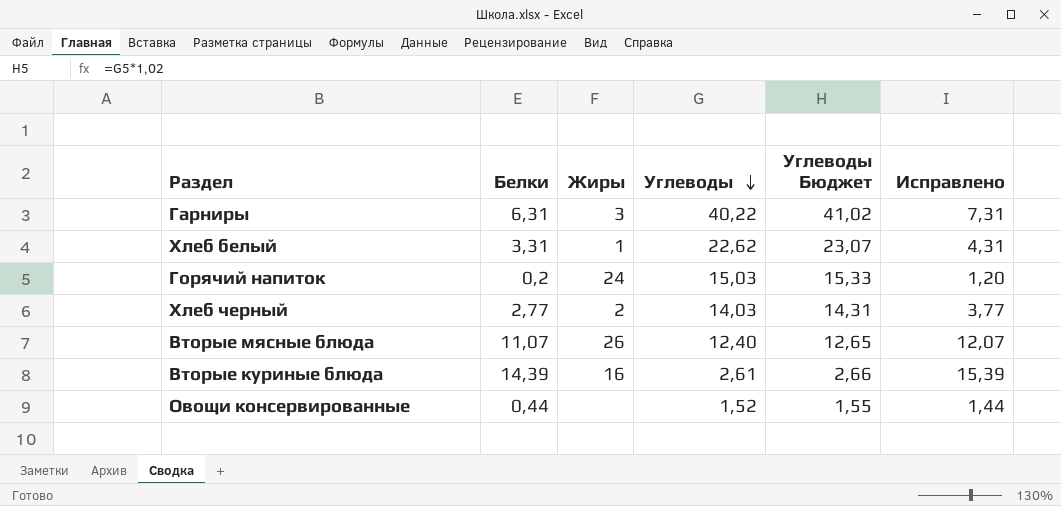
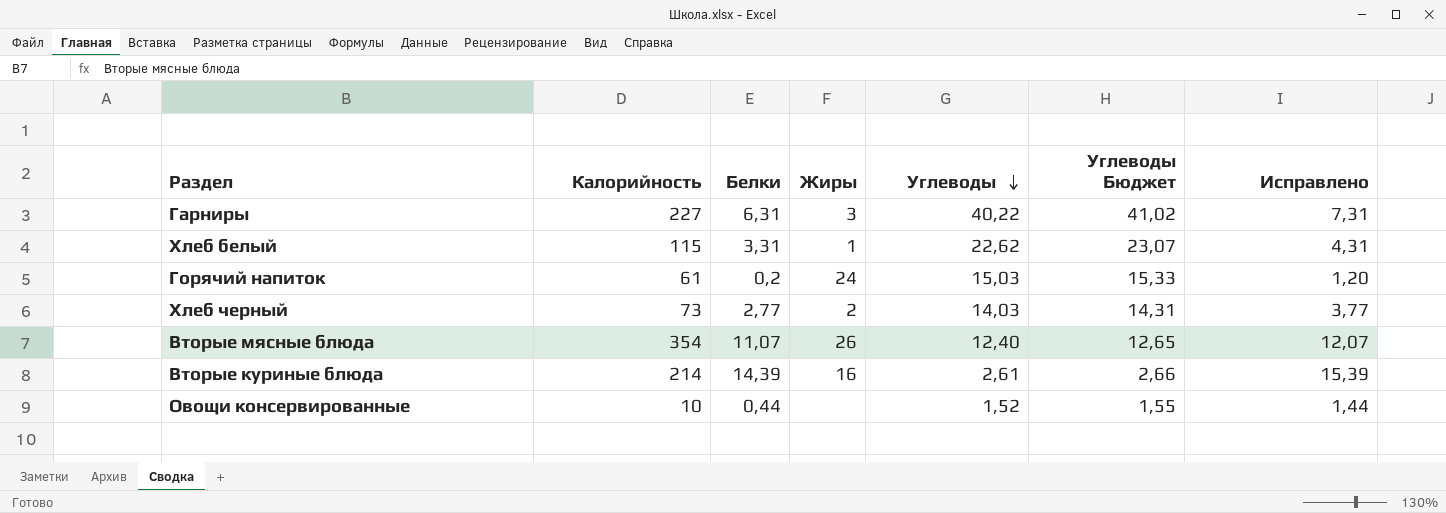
column Калорийность | position: none -> 2

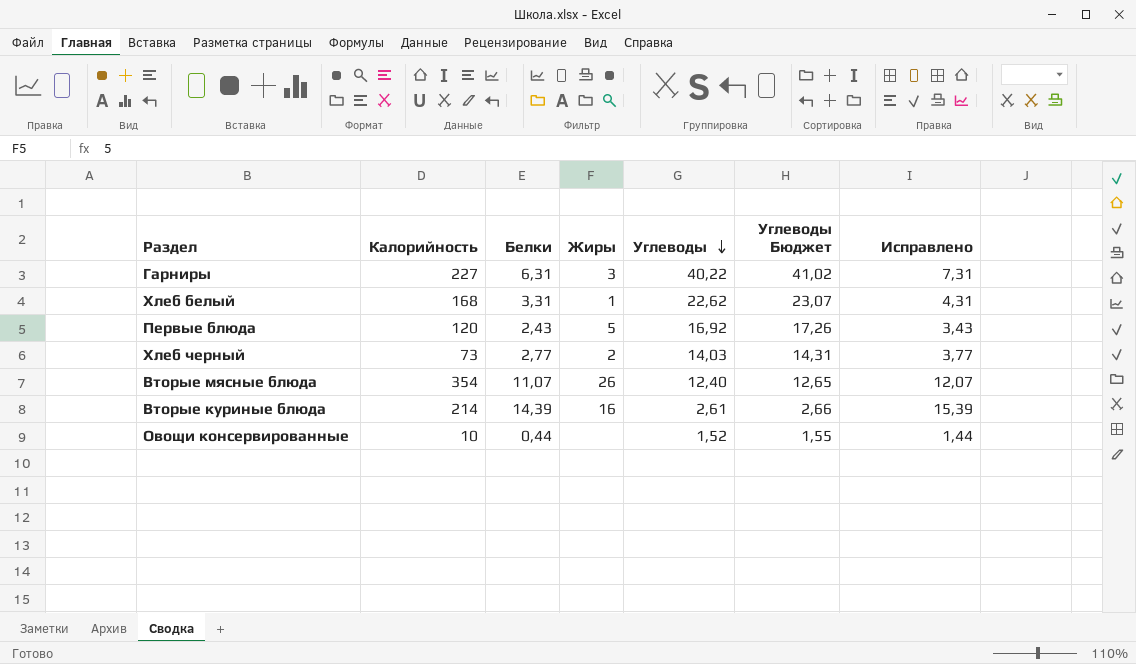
row Горячий напиток: 61 | 0,2 | 24 | 15,03 | 15,33 | 1,20 -> none
Хлеб белый | Калорийность: 115 -> 168
row Первые блюда: none -> 120 | 2,43 | 5 | 16,92 | 17,26 | 3,43

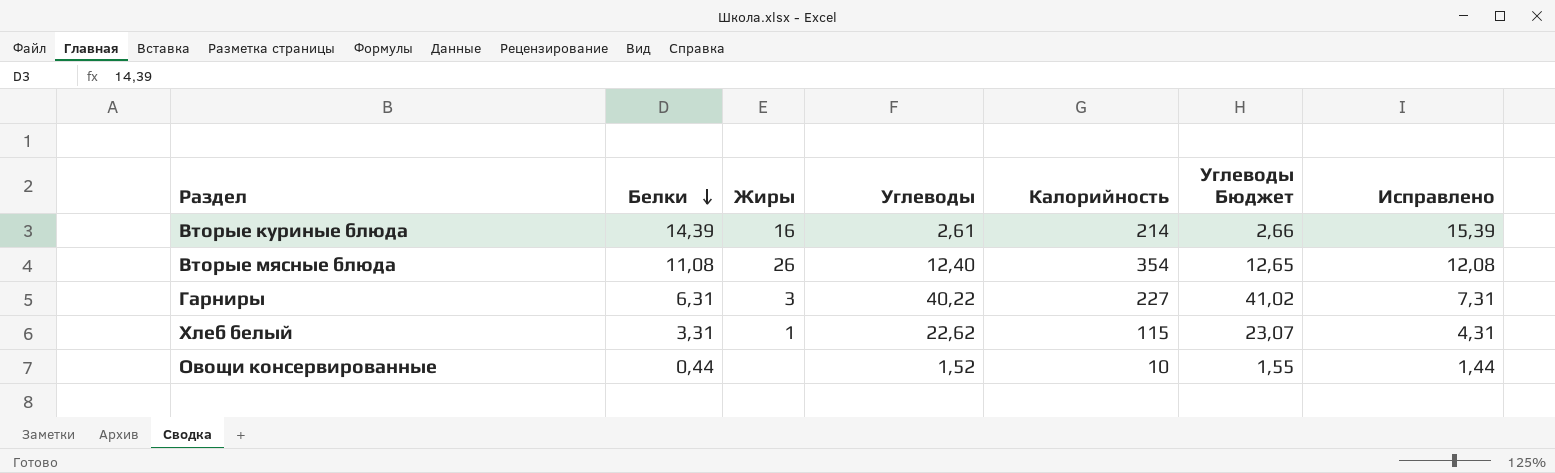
row order: Углеводы descending -> Белки descending
column Калорийность | position: 2 -> 5
row Первые блюда: 120 | 2,43 | 5 | 16,92 | 17,26 | 3,43 -> none
row Хлеб черный: 73 | 2,77 | 2 | 14,03 | 14,31 | 3,77 -> none
Вторые мясные блюда | Белки: 11,07 -> 11,08
Вторые мясные блюда | Исправлено: 12,07 -> 12,08
Хлеб белый | Калорийность: 168 -> 115

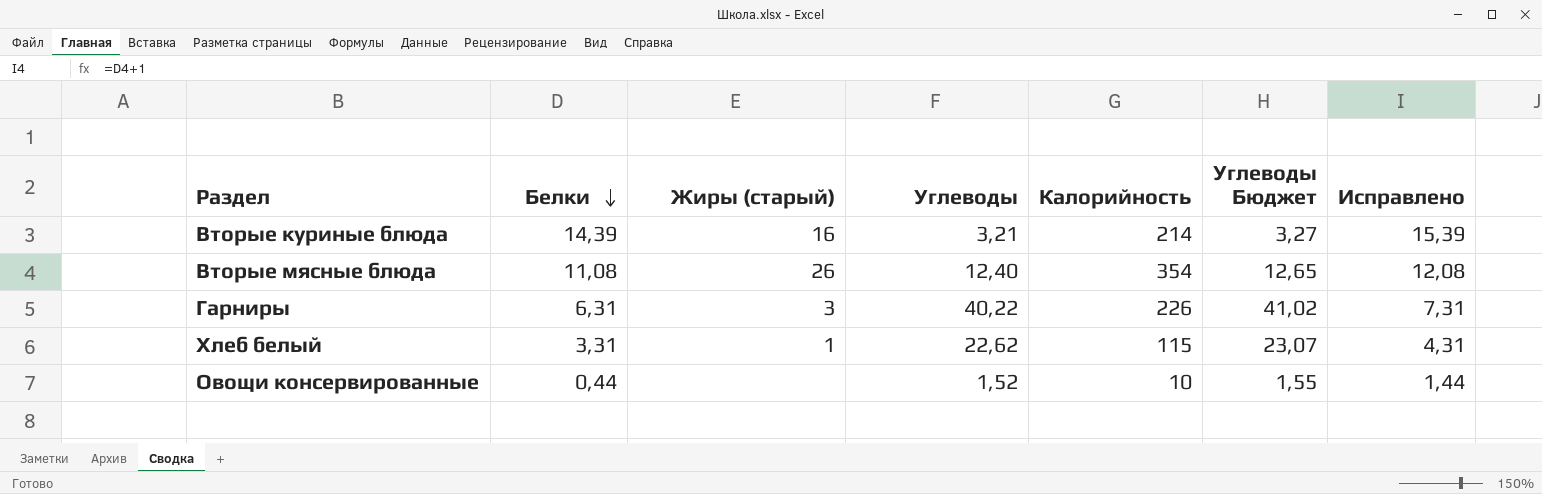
column name: Жиры -> Жиры (старый)
Вторые куриные блюда | Углеводы: 2,61 -> 3,21
Вторые куриные блюда | Углеводы Бюджет: 2,66 -> 3,27
Гарниры | Калорийность: 227 -> 226

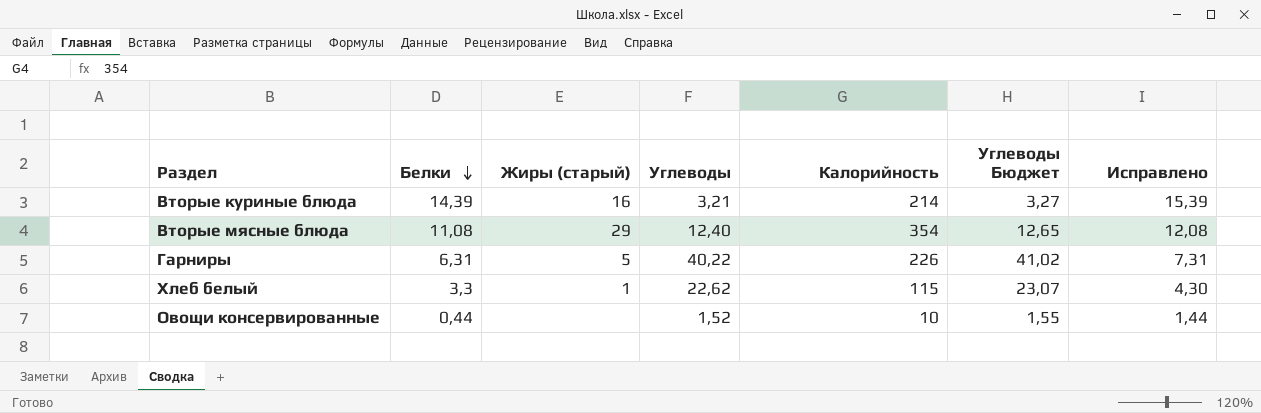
Вторые мясные блюда | Жиры (старый): 26 -> 29
Гарниры | Жиры (старый): 3 -> 5
Хлеб белый | Белки: 3,31 -> 3,3
Хлеб белый | Исправлено: 4,31 -> 4,30

